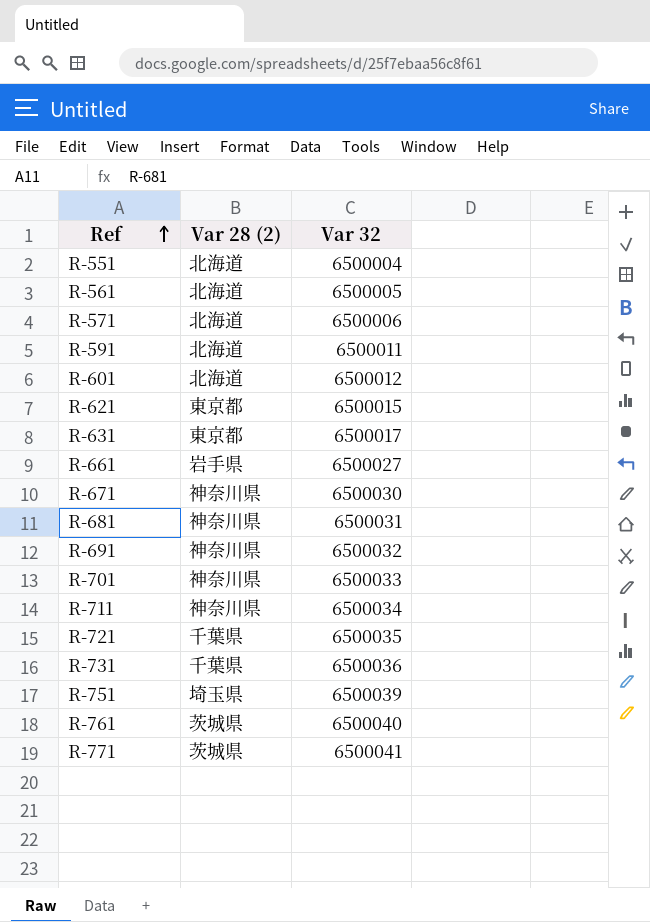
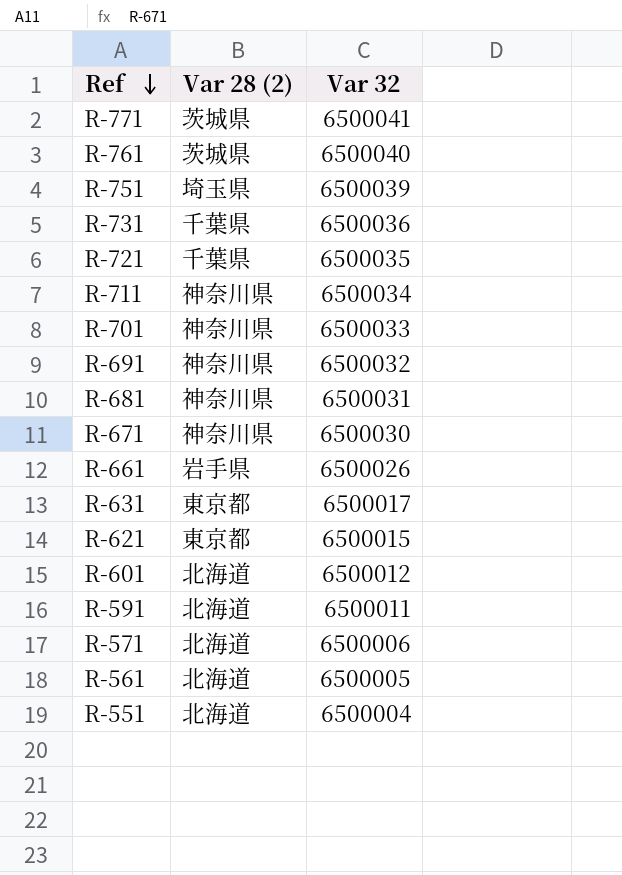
row order: Ref ascending -> Ref descending
R-661 | Var 32: 6500027 -> 6500026

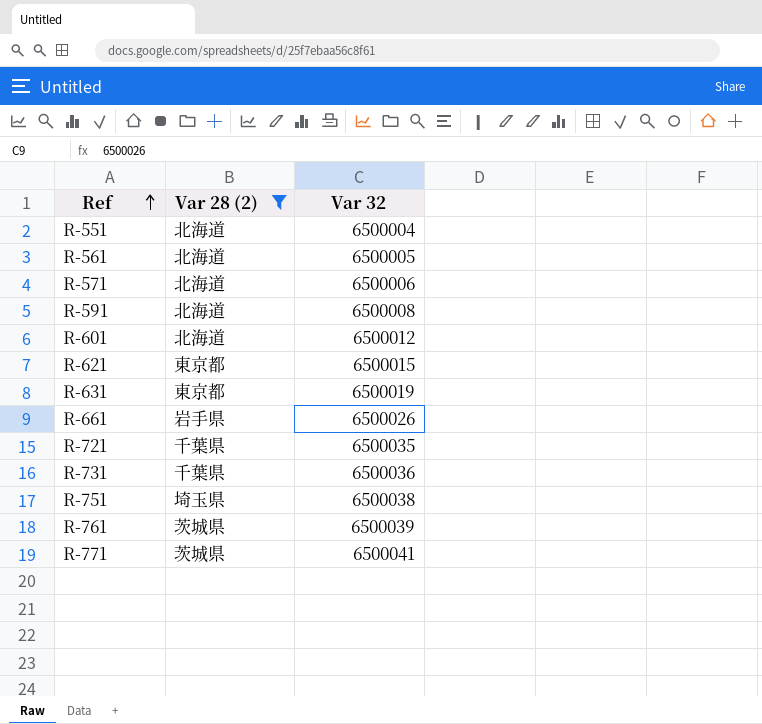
filter: none -> Var 28 (2) != 神奈川県
row order: Ref descending -> Ref ascending
R-591 | Var 32: 6500011 -> 6500008
R-631 | Var 32: 6500017 -> 6500019
R-751 | Var 32: 6500039 -> 6500038
R-761 | Var 32: 6500040 -> 6500039

